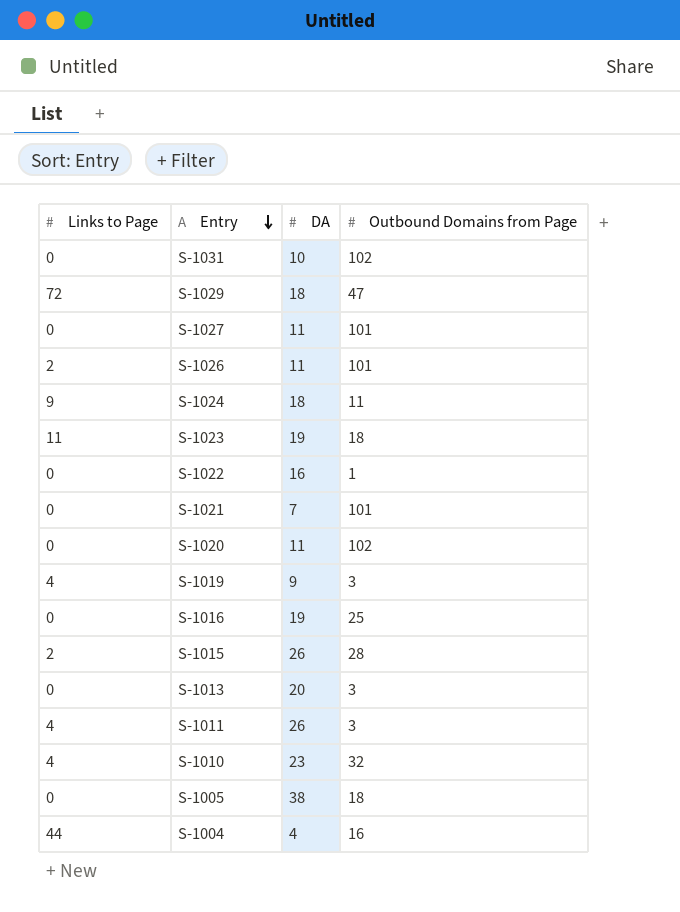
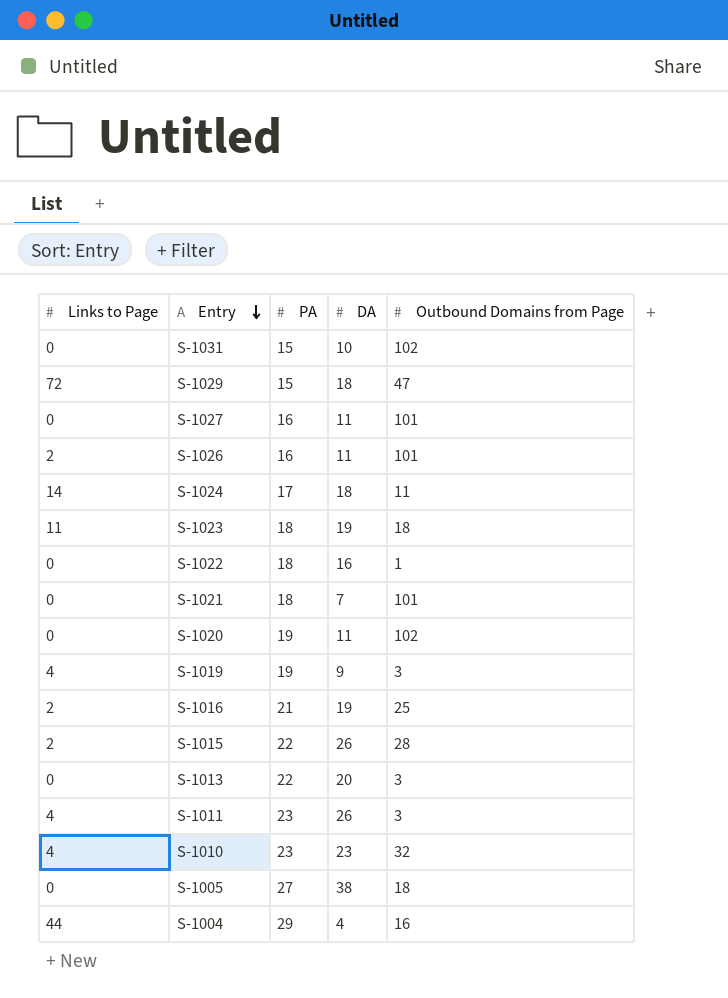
column PA | position: none -> 3
S-1024 | Links to Page: 9 -> 14
S-1016 | Links to Page: 0 -> 2

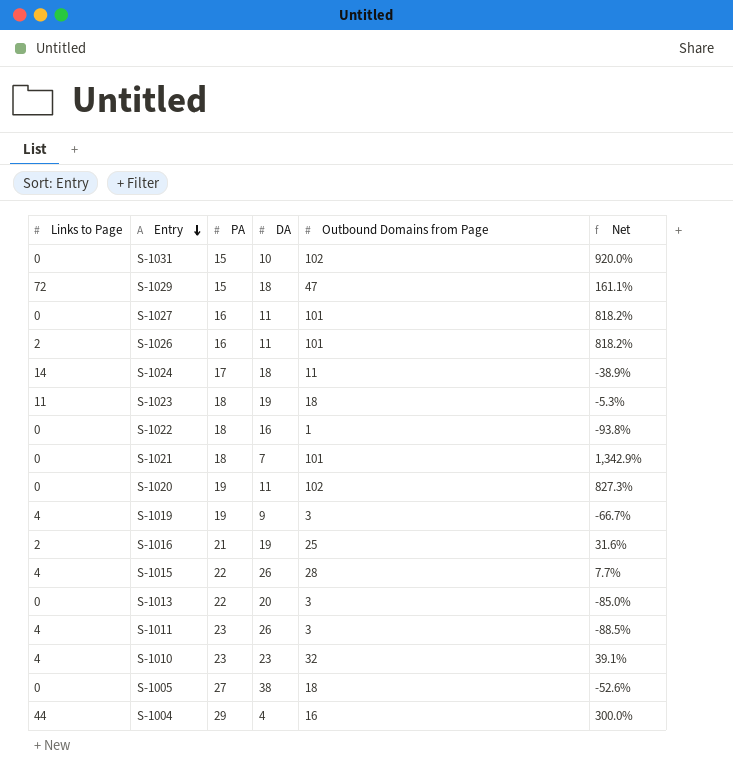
column Net | formula: none -> ([Outbound Domains from Page] - [DA]) / [DA]
S-1015 | Links to Page: 2 -> 4

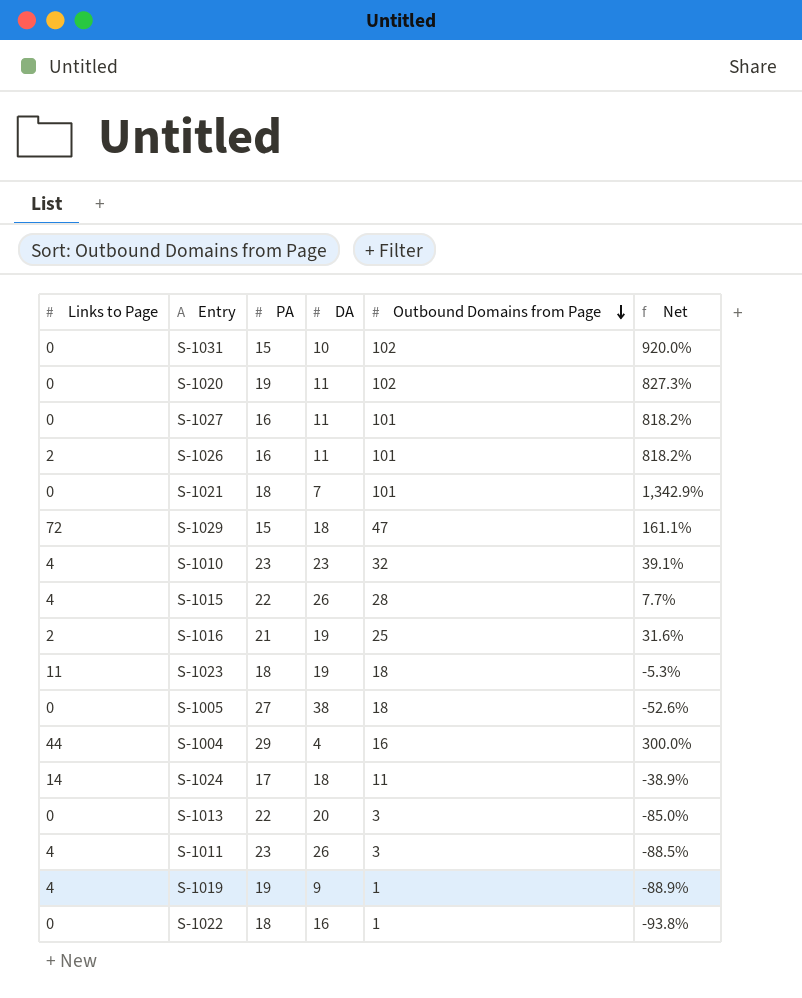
row order: Entry descending -> Outbound Domains from Page descending
S-1019 | Outbound Domains from Page: 3 -> 1
S-1019 | Net: -66.7% -> -88.9%

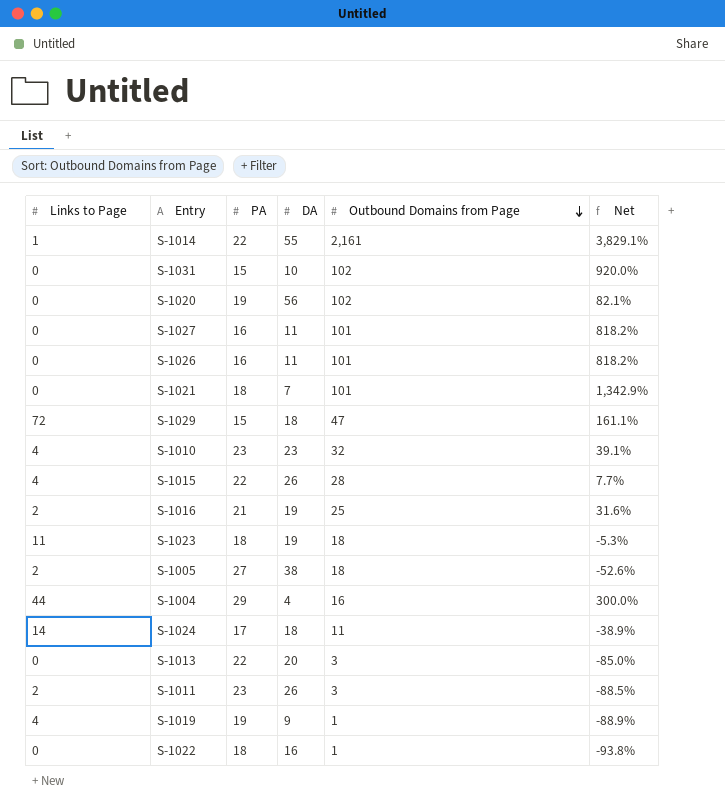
row S-1014: none -> 1 | 22 | 55 | 2,161 | 3,829.1%
S-1020 | DA: 11 -> 56
S-1020 | Net: 827.3% -> 82.1%
S-1026 | Links to Page: 2 -> 0
S-1005 | Links to Page: 0 -> 2
S-1011 | Links to Page: 4 -> 2

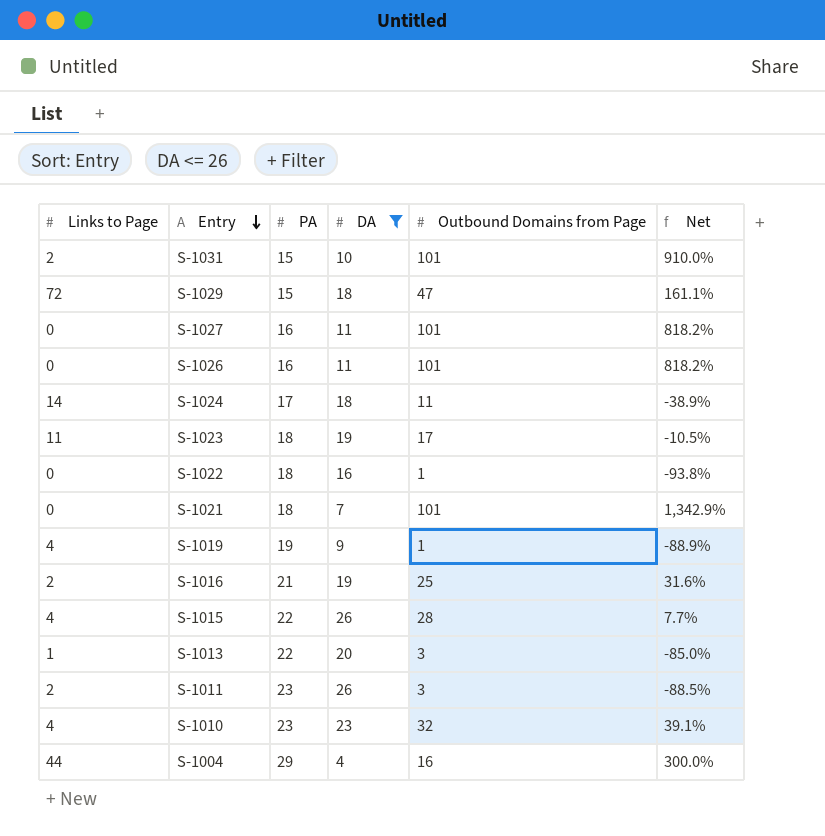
filter: none -> DA <= 26
row order: Outbound Domains from Page descending -> Entry descending
S-1031 | Links to Page: 0 -> 2
S-1031 | Outbound Domains from Page: 102 -> 101
S-1031 | Net: 920.0% -> 910.0%
S-1023 | Outbound Domains from Page: 18 -> 17
S-1023 | Net: -5.3% -> -10.5%
S-1013 | Links to Page: 0 -> 1

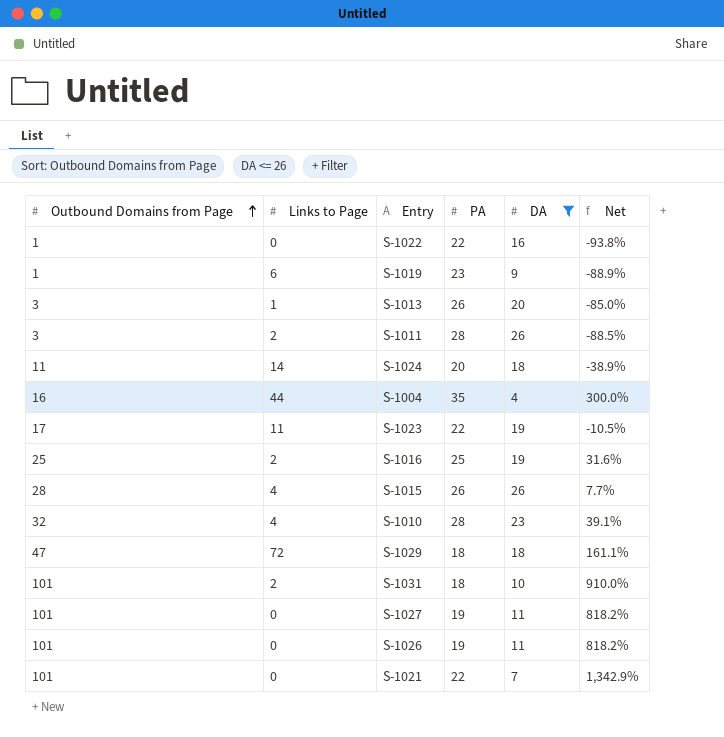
row order: Entry descending -> Outbound Domains from Page ascending
column Outbound Domains from Page | position: 5 -> 1
S-1022 | PA: 18 -> 22
S-1019 | Links to Page: 4 -> 6
S-1019 | PA: 19 -> 23
S-1013 | PA: 22 -> 26
S-1011 | PA: 23 -> 28
S-1024 | PA: 17 -> 20
S-1004 | PA: 29 -> 35
S-1023 | PA: 18 -> 22
S-1016 | PA: 21 -> 25
S-1015 | PA: 22 -> 26
S-1010 | PA: 23 -> 28
S-1029 | PA: 15 -> 18
S-1031 | PA: 15 -> 18
S-1027 | PA: 16 -> 19
S-1026 | PA: 16 -> 19
S-1021 | PA: 18 -> 22

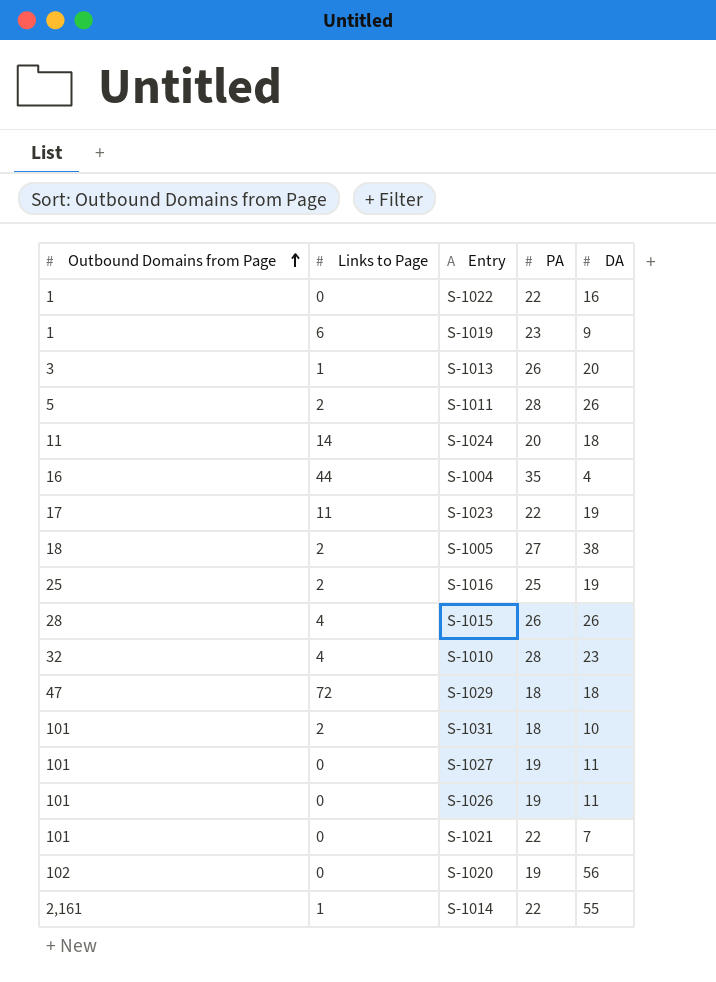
filter: DA <= 26 -> none
column Net | formula: ([Outbound Domains from Page] - [DA]) / [DA] -> none
S-1011 | Outbound Domains from Page: 3 -> 5

